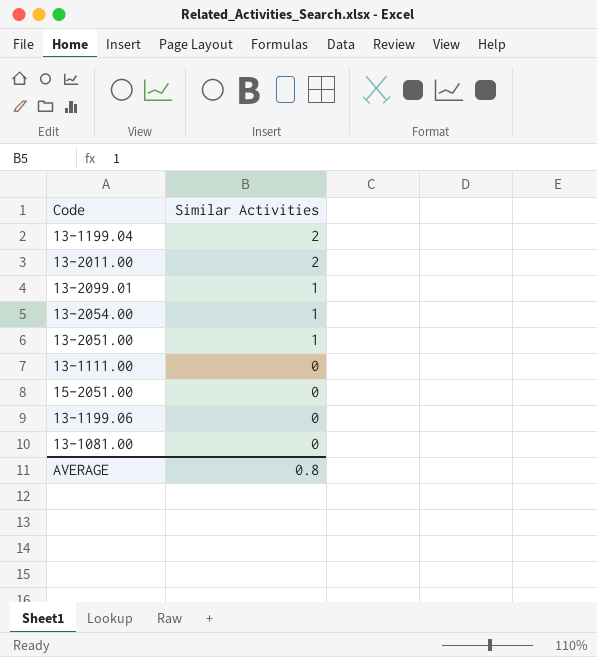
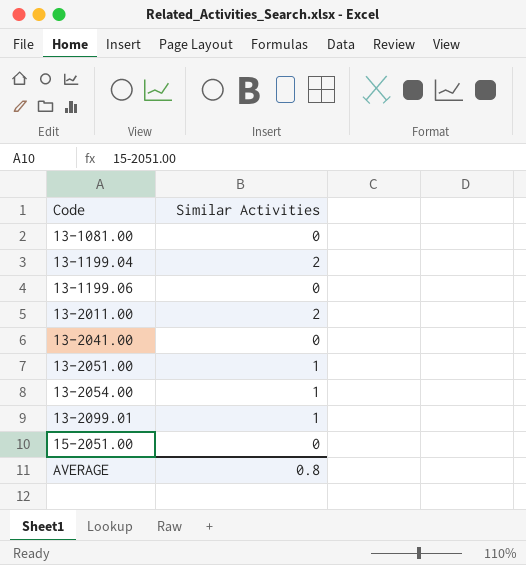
row order: Similar Activities descending -> Code ascending
row 13-1111.00: 0 -> none
row 13-2041.00: none -> 0

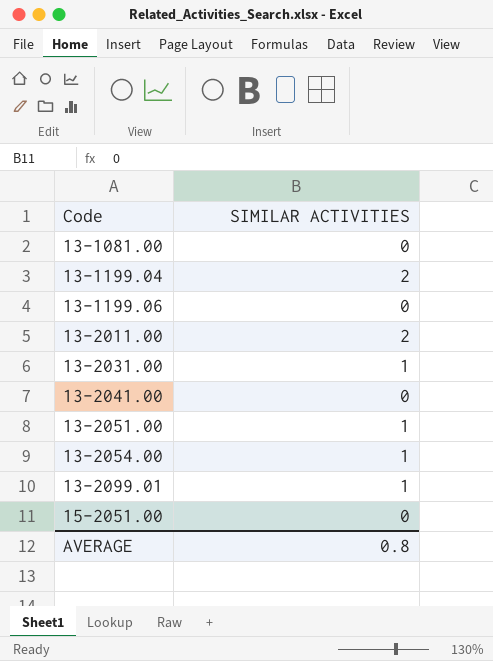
column name: Similar Activities -> SIMILAR ACTIVITIES
row 13-2031.00: none -> 1

